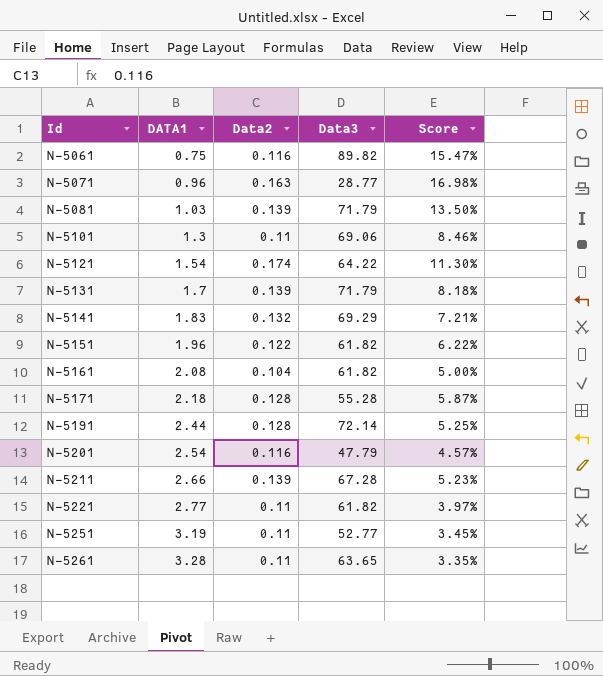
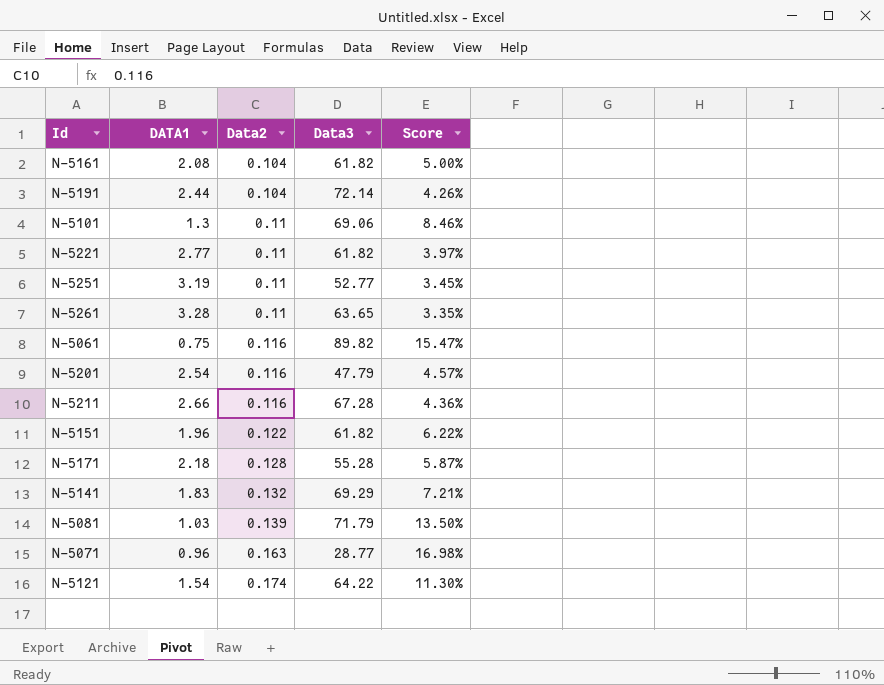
row order: Id ascending -> Data2 ascending
row N-5131: 1.7 | 0.139 | 71.79 | 8.18% -> none
N-5191 | Data2: 0.128 -> 0.104
N-5191 | Score: 5.25% -> 4.26%
N-5211 | Data2: 0.139 -> 0.116
N-5211 | Score: 5.23% -> 4.36%

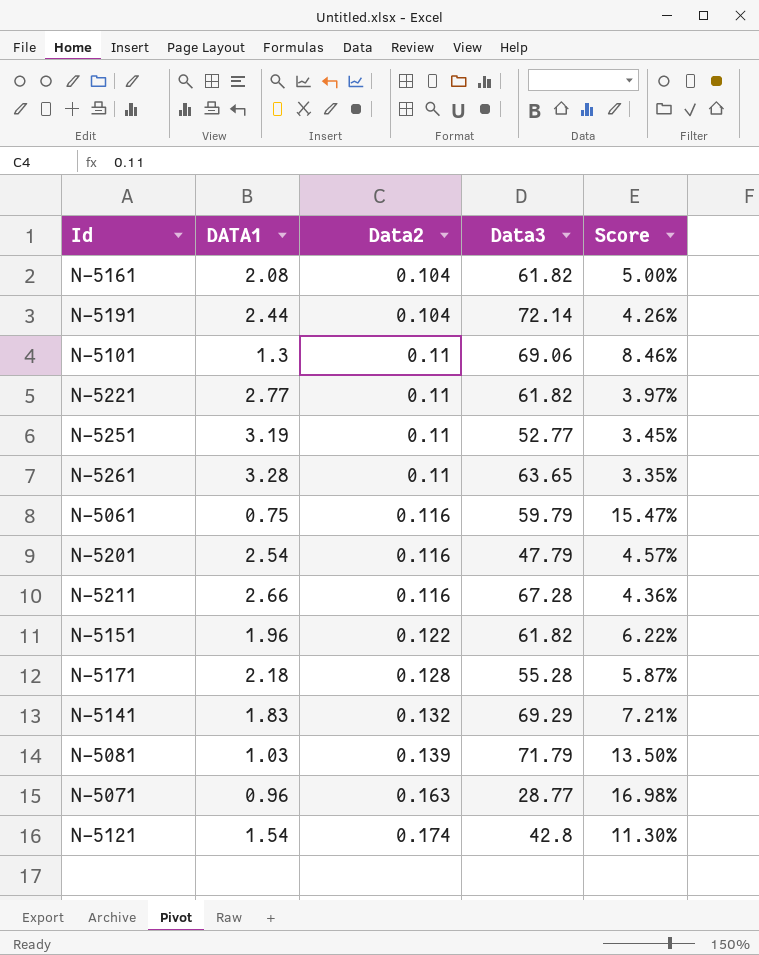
N-5061 | Data3: 89.82 -> 59.79
N-5121 | Data3: 64.22 -> 42.8

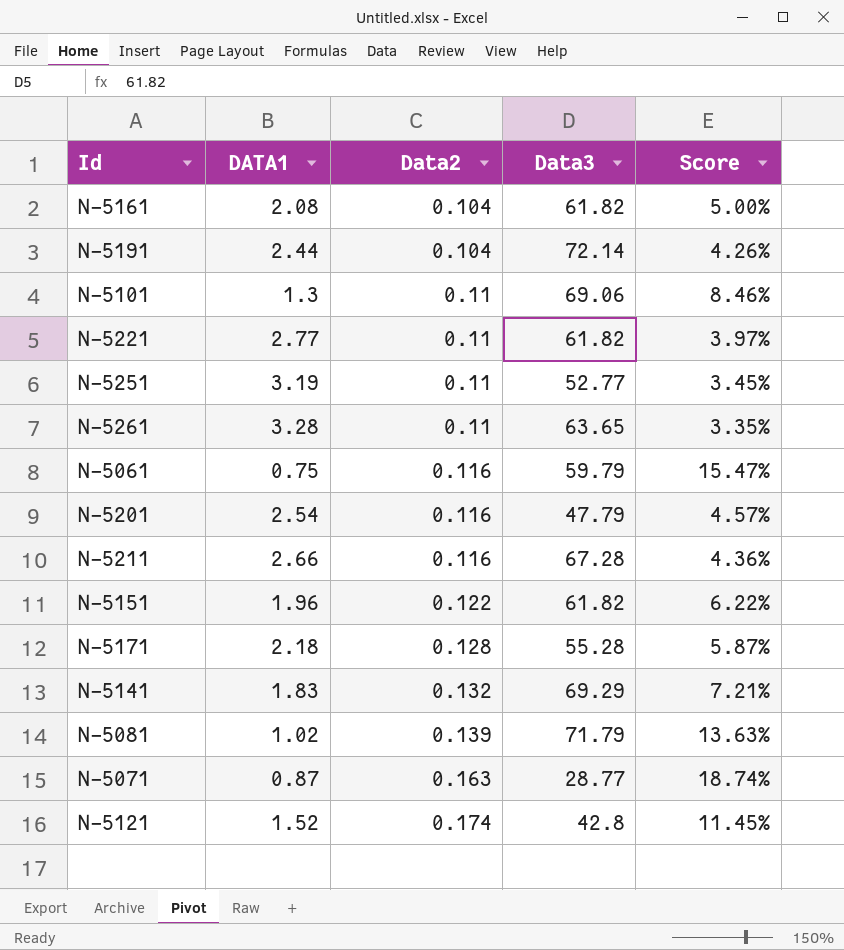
N-5081 | DATA1: 1.03 -> 1.02
N-5081 | Score: 13.50% -> 13.63%
N-5071 | DATA1: 0.96 -> 0.87
N-5071 | Score: 16.98% -> 18.74%
N-5121 | DATA1: 1.54 -> 1.52
N-5121 | Score: 11.30% -> 11.45%

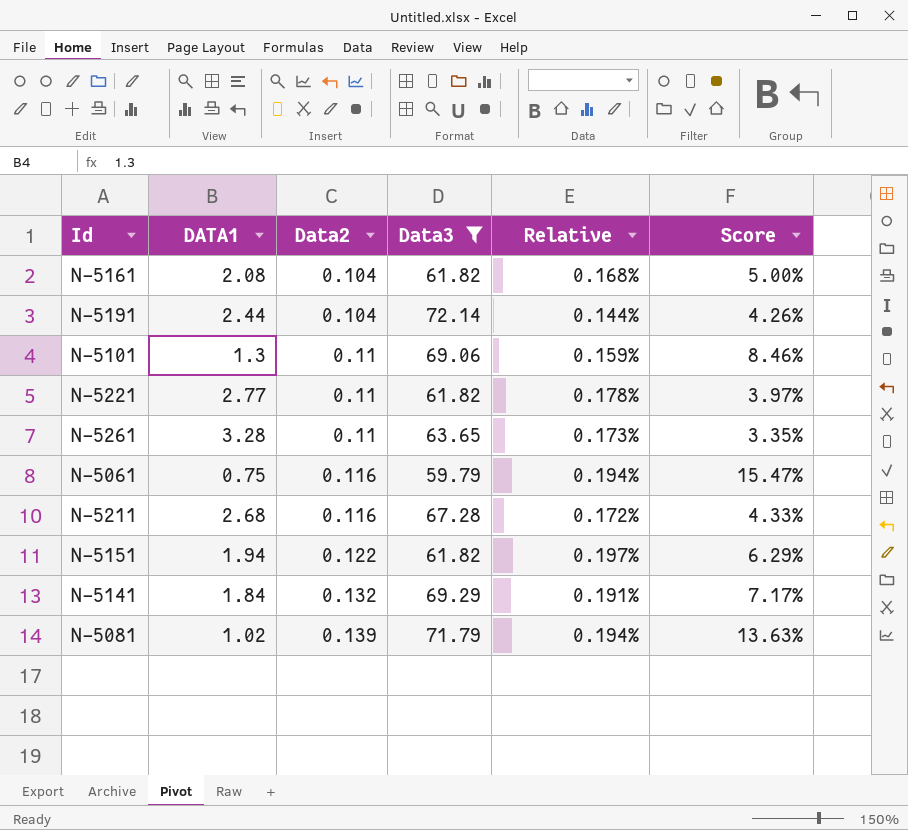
filter: none -> Data3 >= 59.79
column Relative | formula: none -> [Data2] / [Data3]
N-5211 | DATA1: 2.66 -> 2.68
N-5211 | Score: 4.36% -> 4.33%
N-5151 | DATA1: 1.96 -> 1.94
N-5151 | Score: 6.22% -> 6.29%
N-5141 | DATA1: 1.83 -> 1.84
N-5141 | Score: 7.21% -> 7.17%

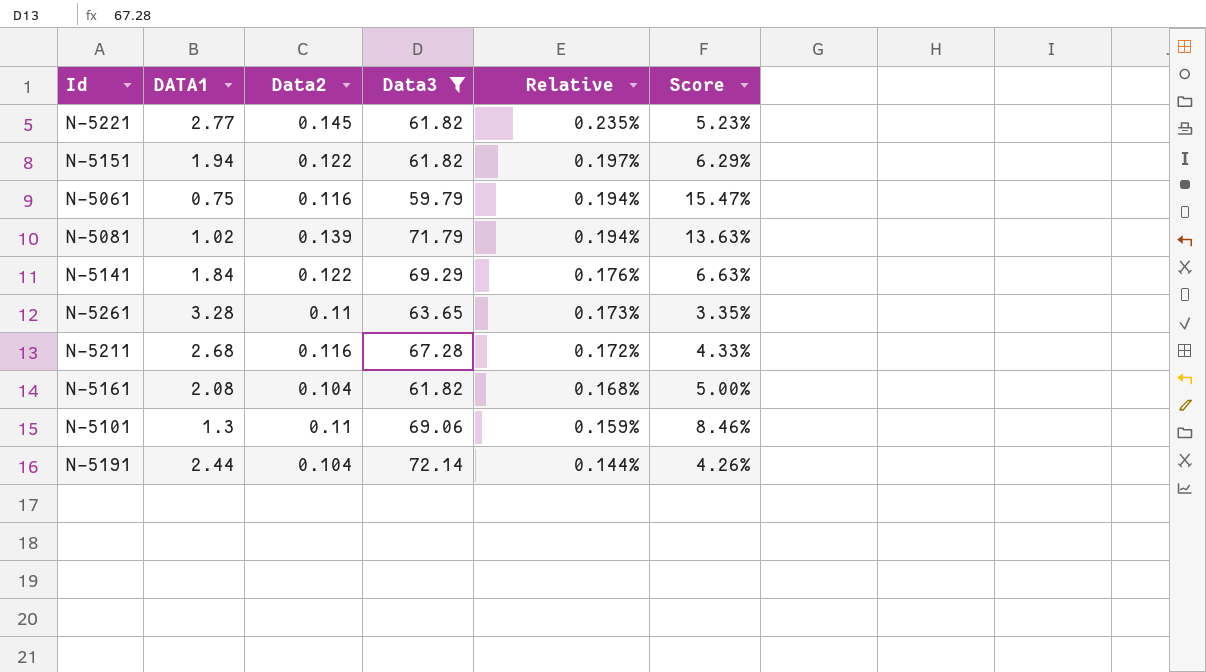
row order: Data2 ascending -> Relative descending
N-5221 | Data2: 0.11 -> 0.145
N-5221 | Relative: 0.178% -> 0.235%
N-5221 | Score: 3.97% -> 5.23%
N-5141 | Data2: 0.132 -> 0.122
N-5141 | Relative: 0.191% -> 0.176%
N-5141 | Score: 7.17% -> 6.63%

